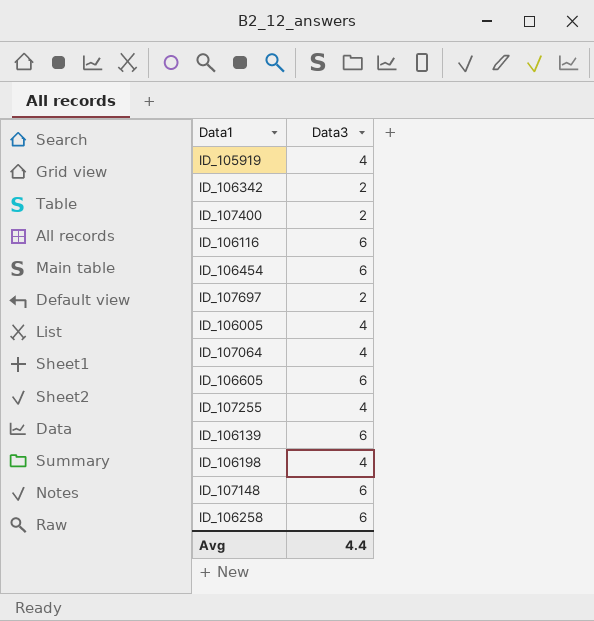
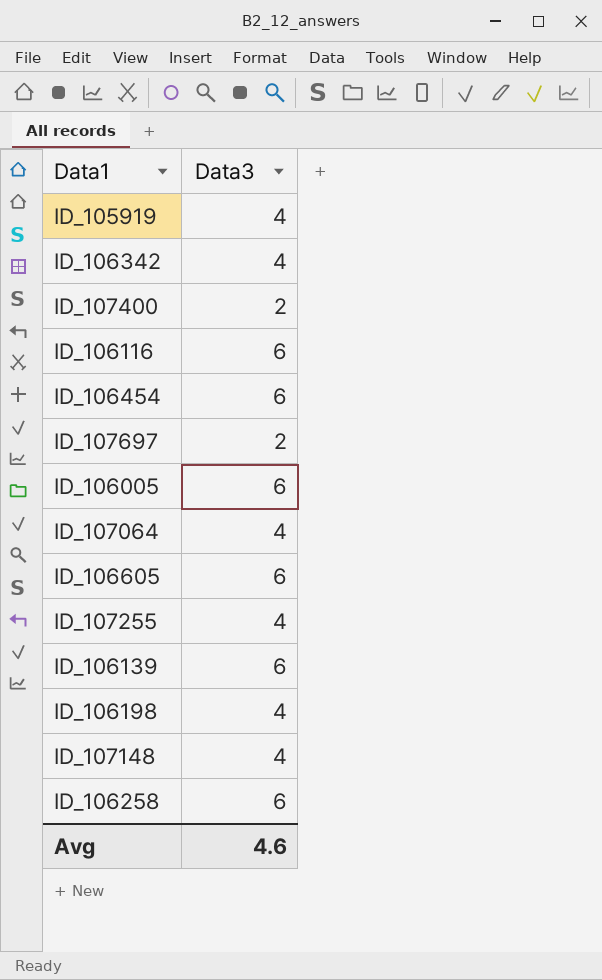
ID_106342 | Data3: 2 -> 4
ID_106005 | Data3: 4 -> 6
ID_107148 | Data3: 6 -> 4
Avg | Data3: 4.4 -> 4.6

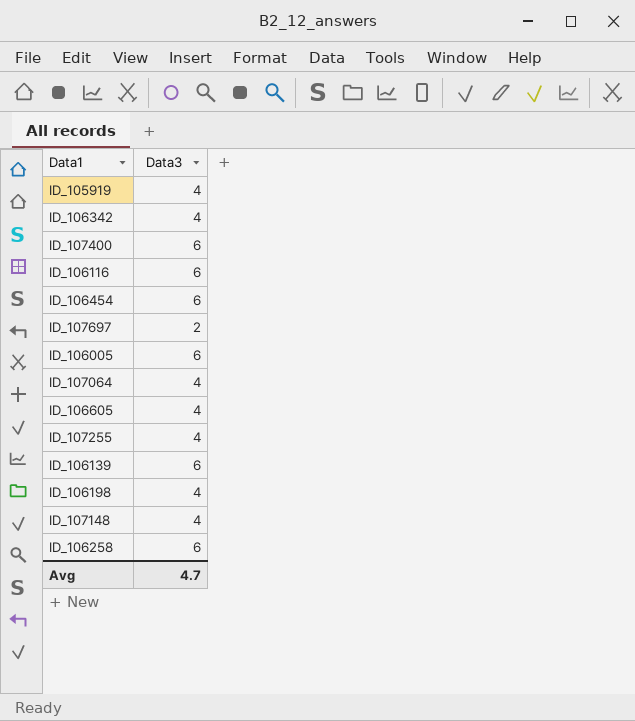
ID_107400 | Data3: 2 -> 6
ID_106605 | Data3: 6 -> 4
Avg | Data3: 4.6 -> 4.7

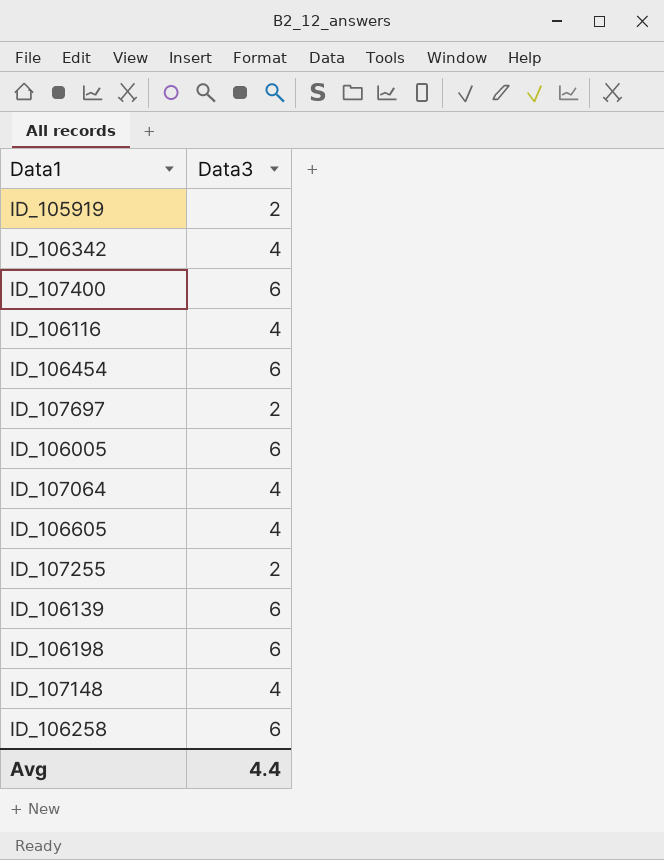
ID_105919 | Data3: 4 -> 2
ID_106116 | Data3: 6 -> 4
ID_107255 | Data3: 4 -> 2
ID_106198 | Data3: 4 -> 6
Avg | Data3: 4.7 -> 4.4

